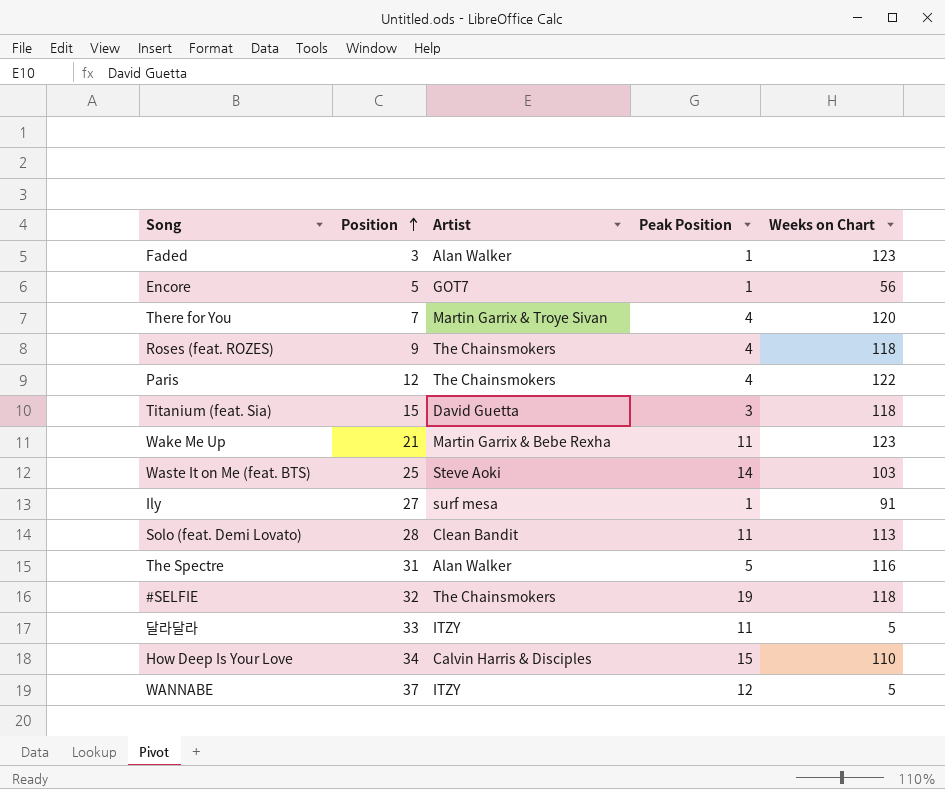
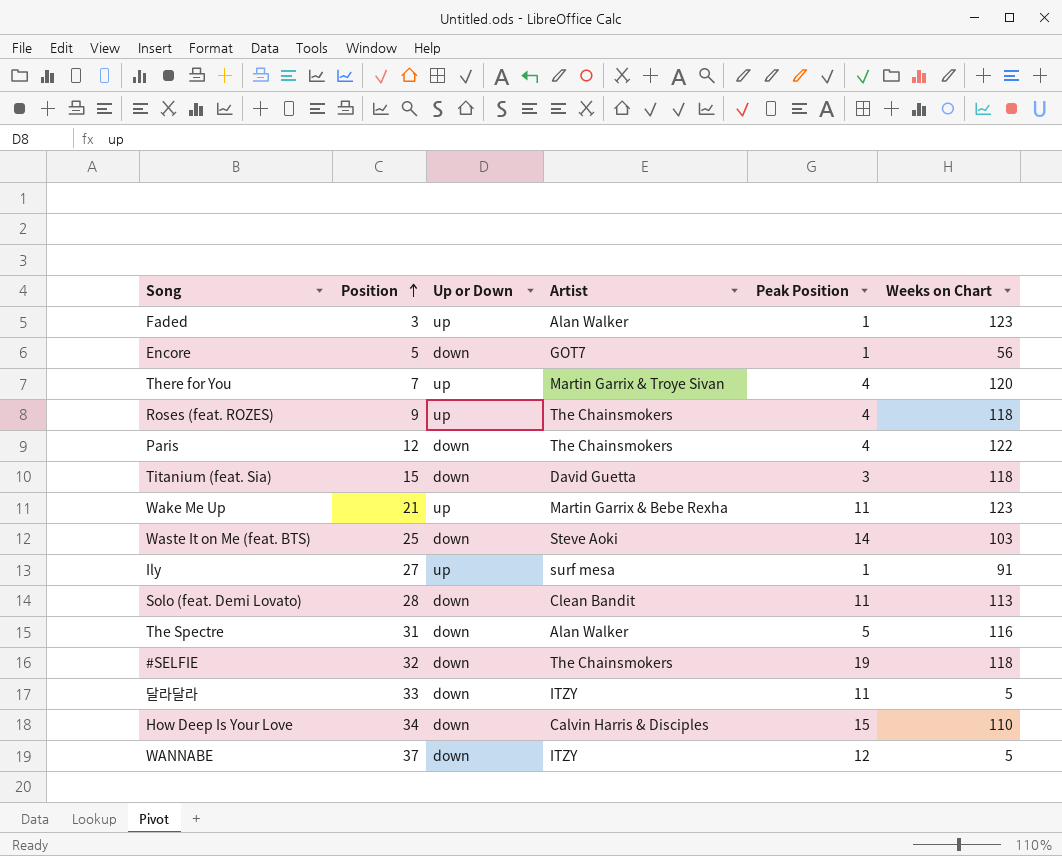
column Up or Down | position: none -> 3

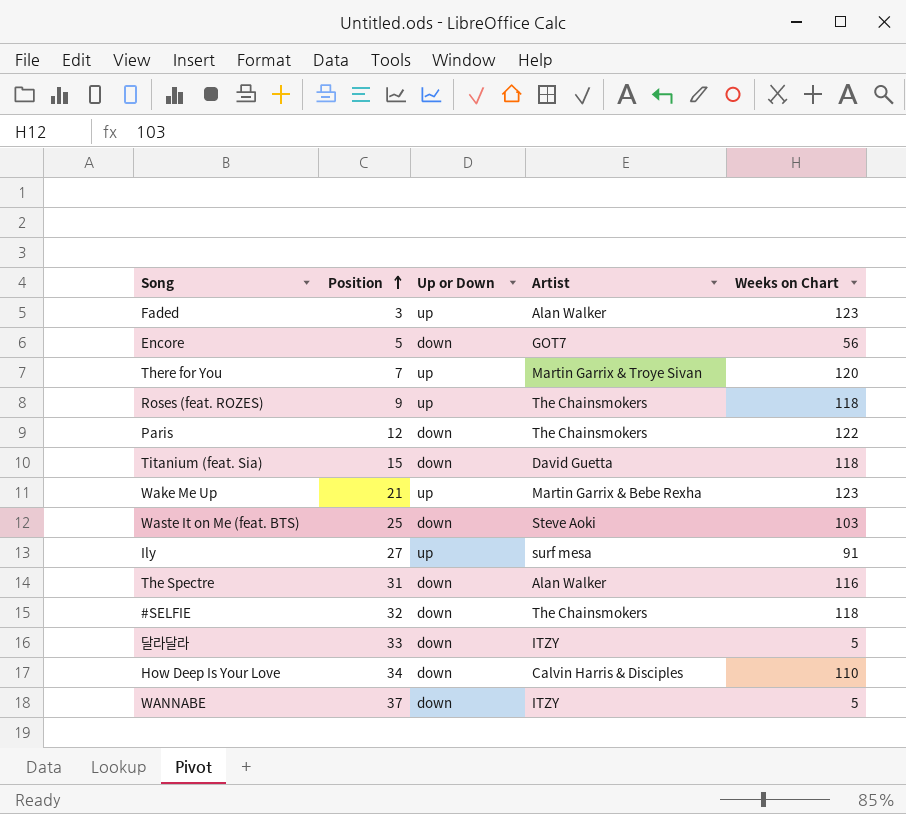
column Peak Position | position: 5 -> none
row Solo (feat. Demi Lovato): 28 | down | Clean Bandit | 11 | 113 -> none

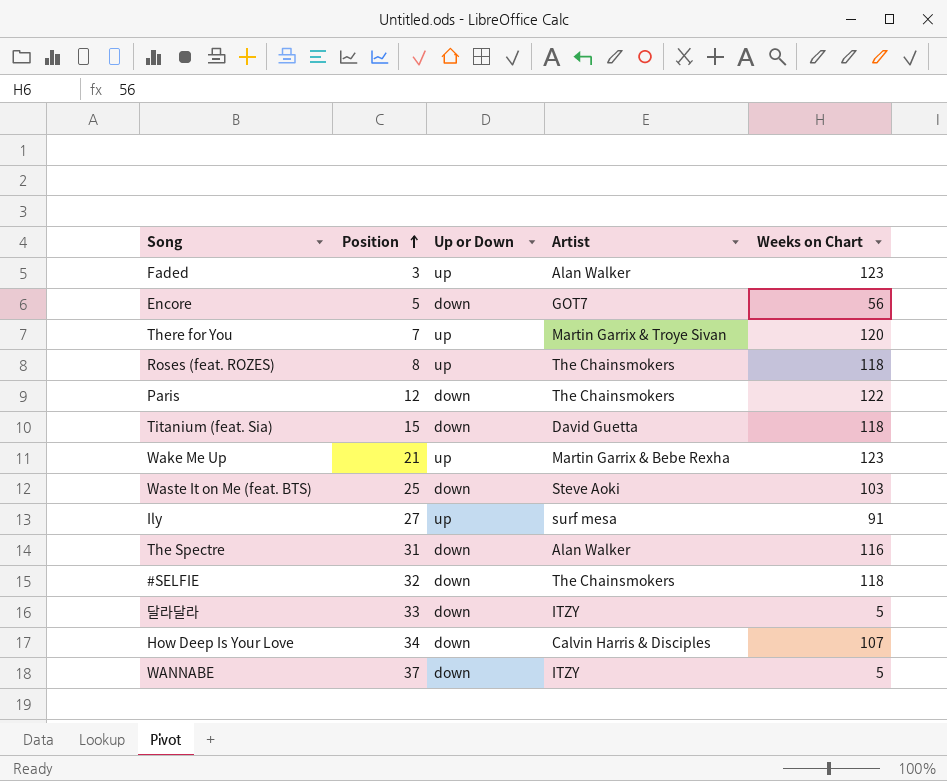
Roses (feat. ROZES) | Position: 9 -> 8
How Deep Is Your Love | Weeks on Chart: 110 -> 107

